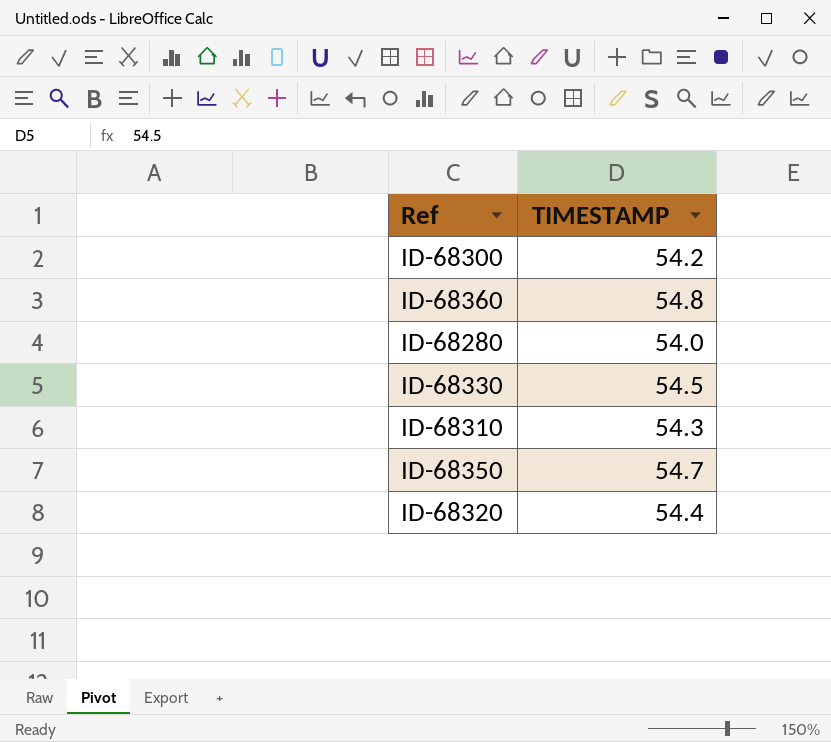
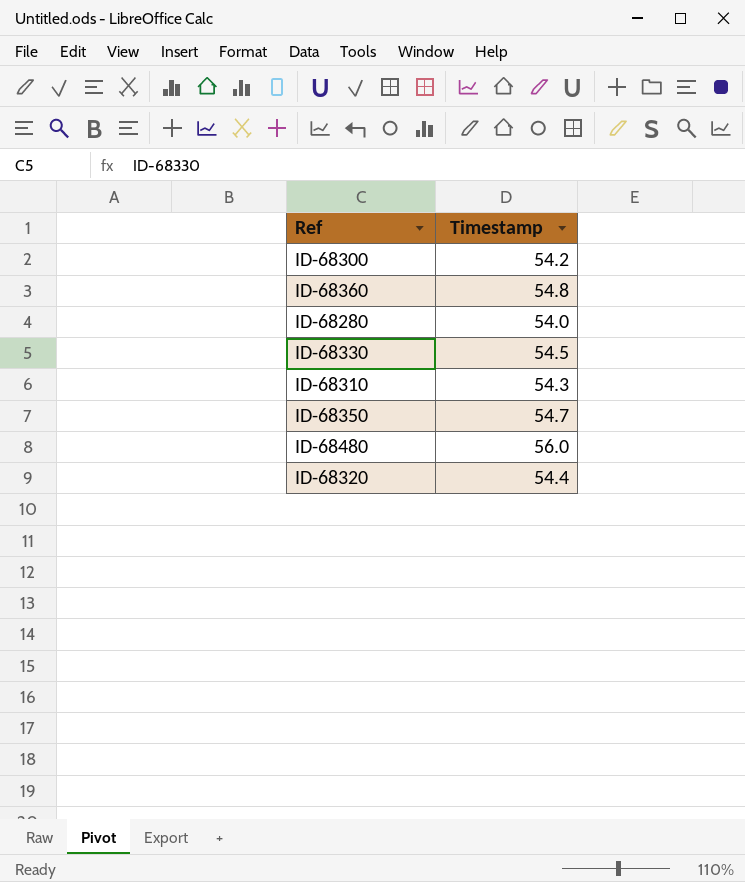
column name: TIMESTAMP -> Timestamp
row ID-68480: none -> 56.0

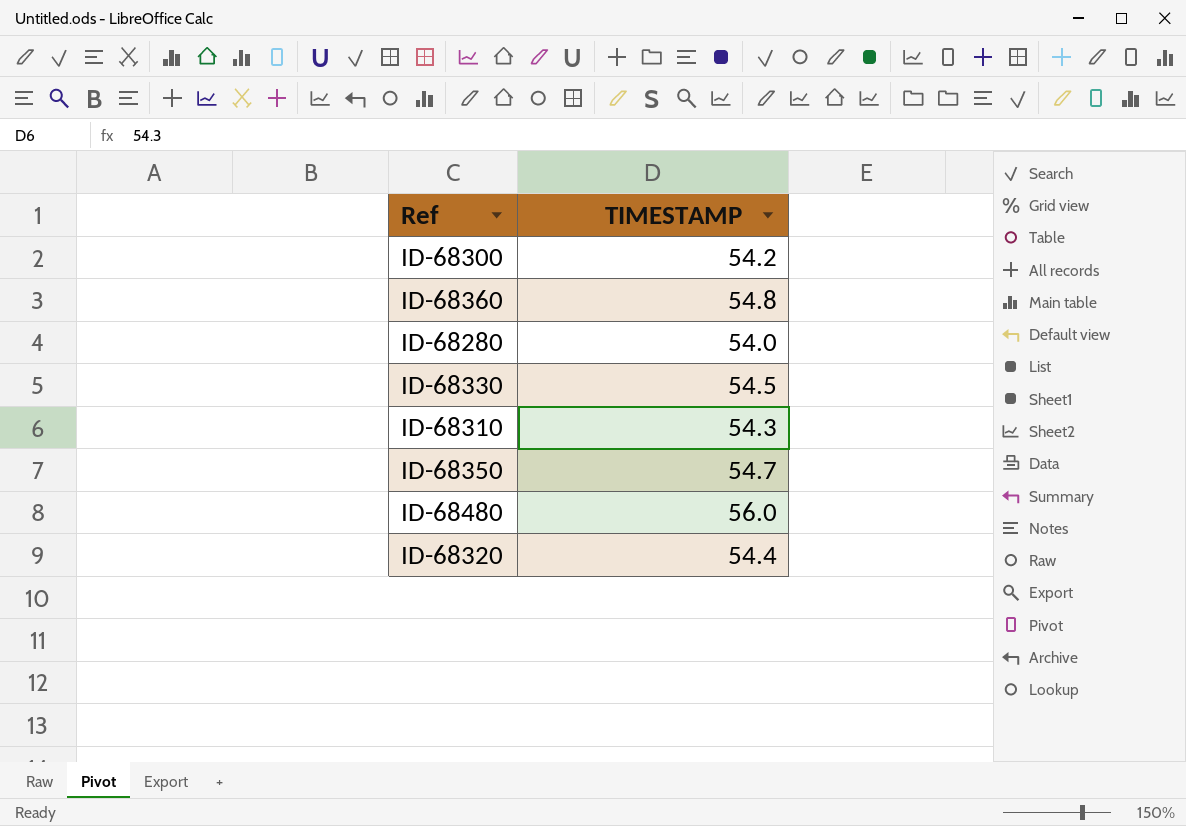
column name: Timestamp -> TIMESTAMP

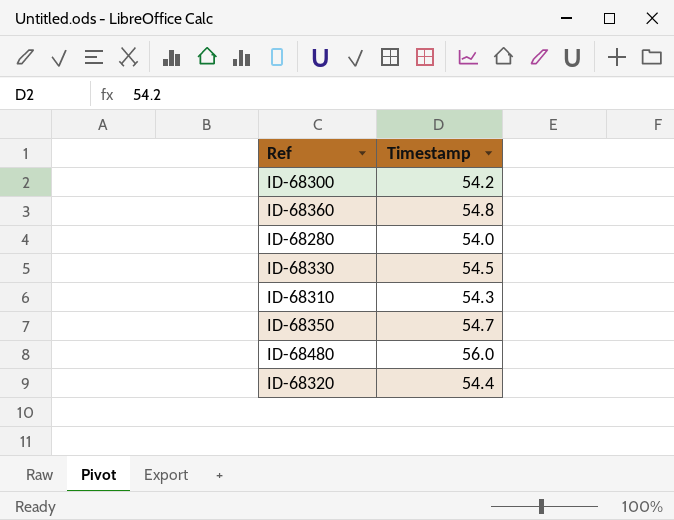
column name: TIMESTAMP -> Timestamp

